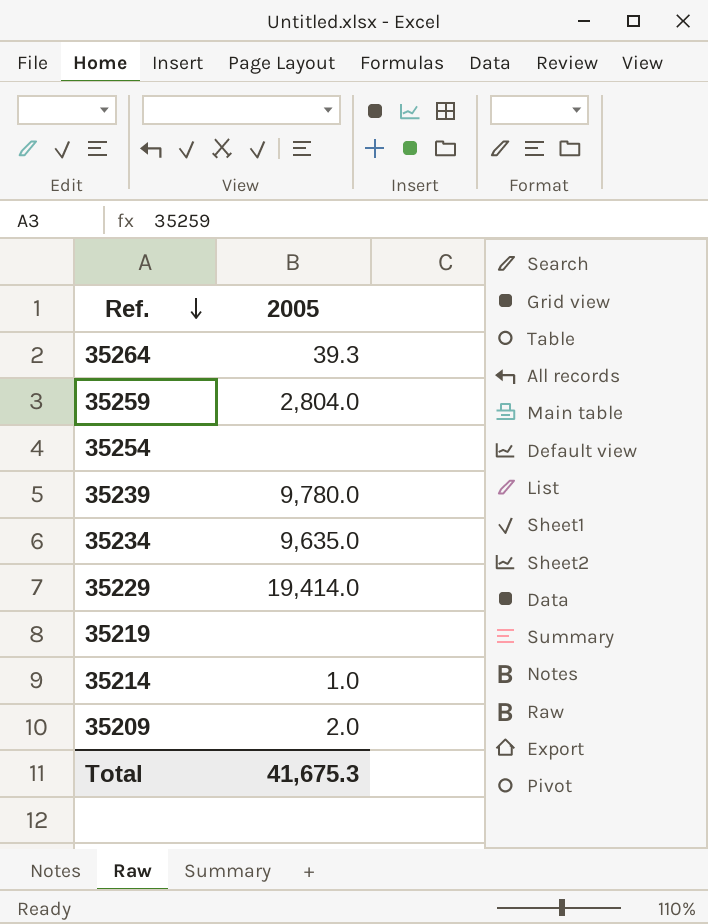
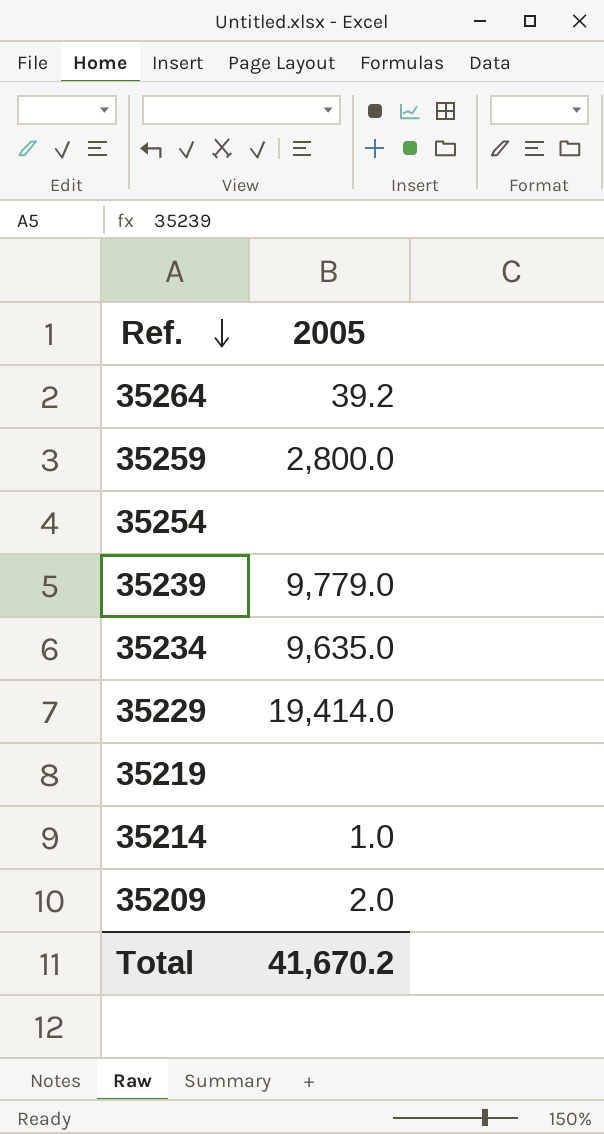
35264 | 2005: 39.3 -> 39.2
35259 | 2005: 2,804.0 -> 2,800.0
35239 | 2005: 9,780.0 -> 9,779.0
Total | 2005: 41,675.3 -> 41,670.2

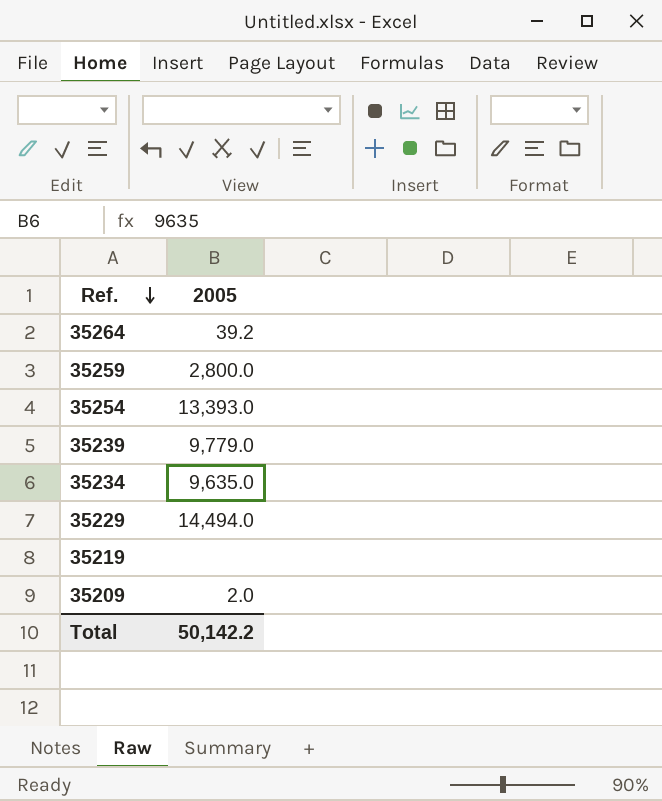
row 35214: 1.0 -> none
35254 | 2005: none -> 13,393.0
35229 | 2005: 19,414.0 -> 14,494.0
Total | 2005: 41,670.2 -> 50,142.2

